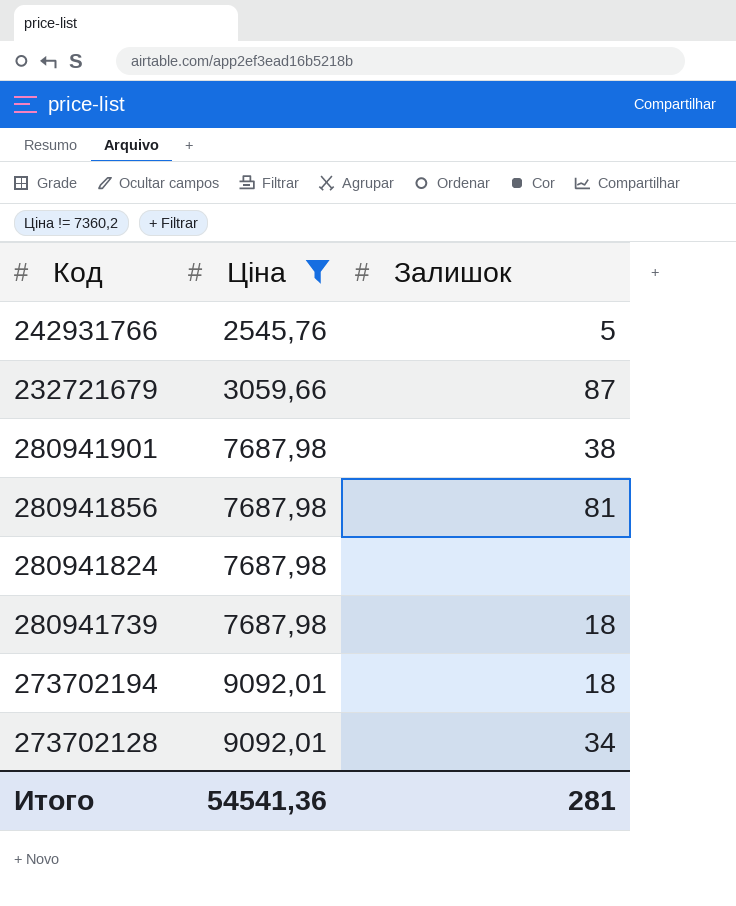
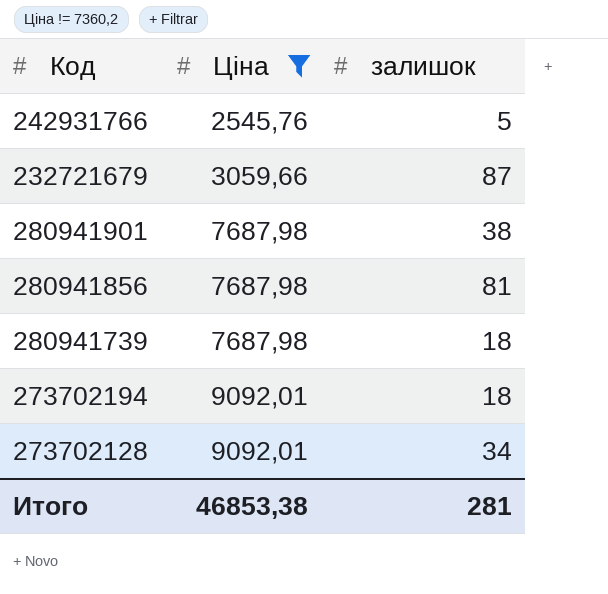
column name: Залишок -> залишок
row 280941824: 7687,98 | none -> none
Итого | Ціна: 54541,36 -> 46853,38

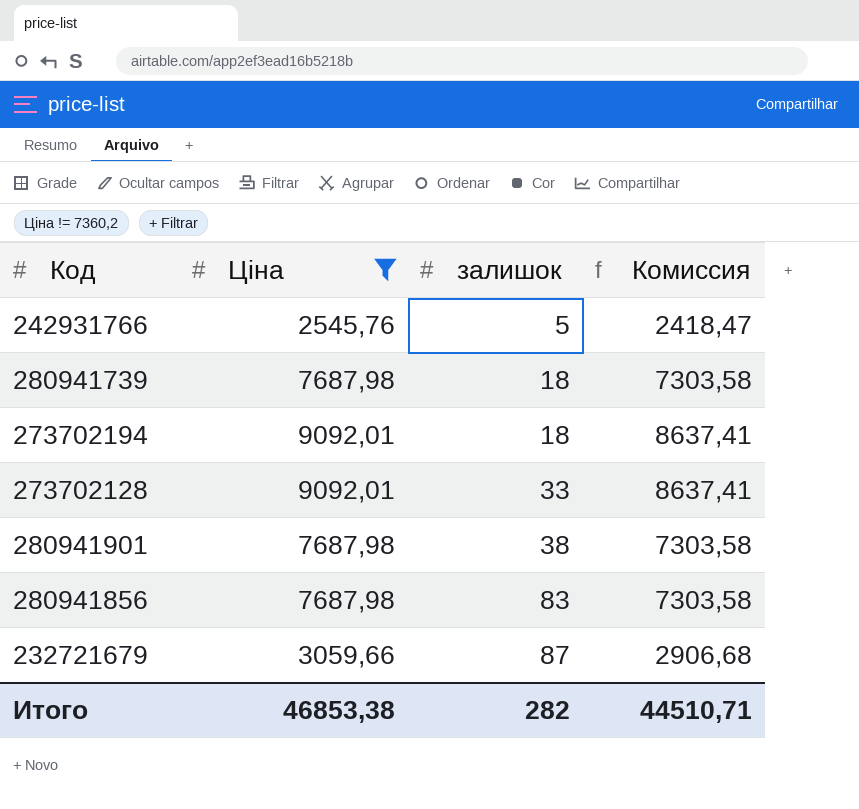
row order: Ціна ascending -> залишок ascending
column Комиссия | formula: none -> [Ціна] * 0,95
273702128 | залишок: 34 -> 33
280941856 | залишок: 81 -> 83
Итого | залишок: 281 -> 282

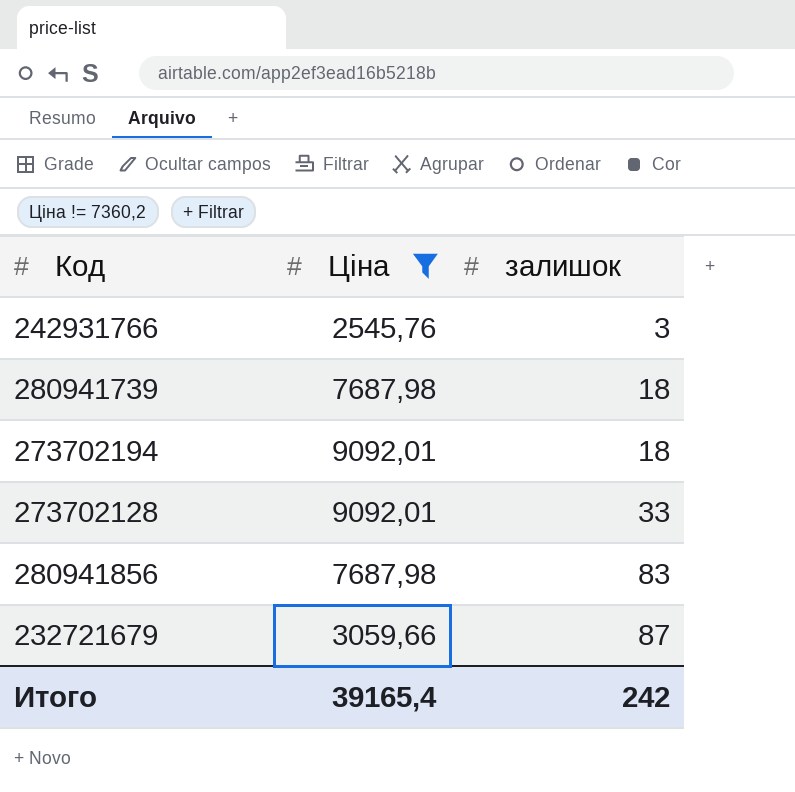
column Комиссия | formula: [Ціна] * 0,95 -> none
row 280941901: 7687,98 | 38 | 7303,58 -> none
242931766 | залишок: 5 -> 3
Итого | Ціна: 46853,38 -> 39165,4
Итого | залишок: 282 -> 242

